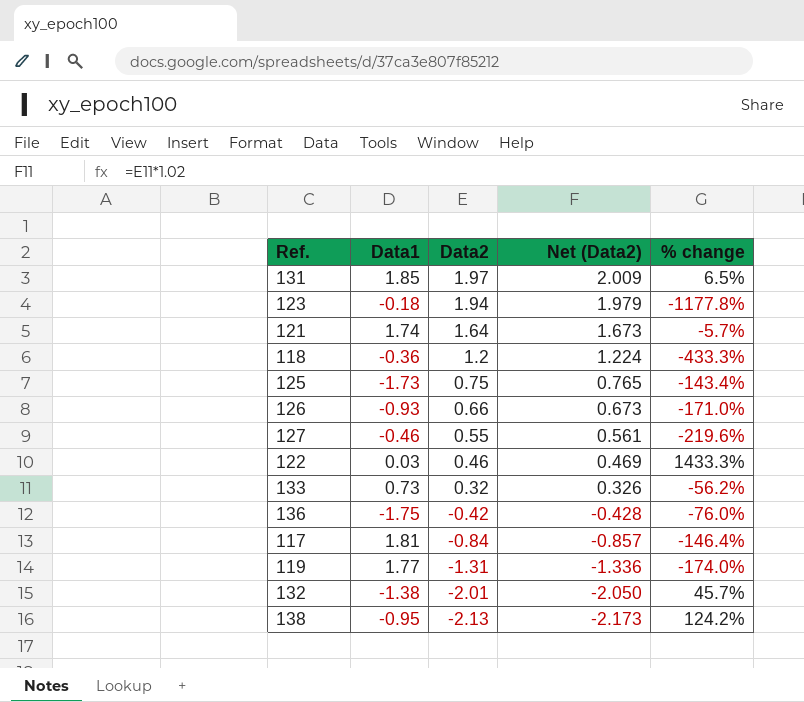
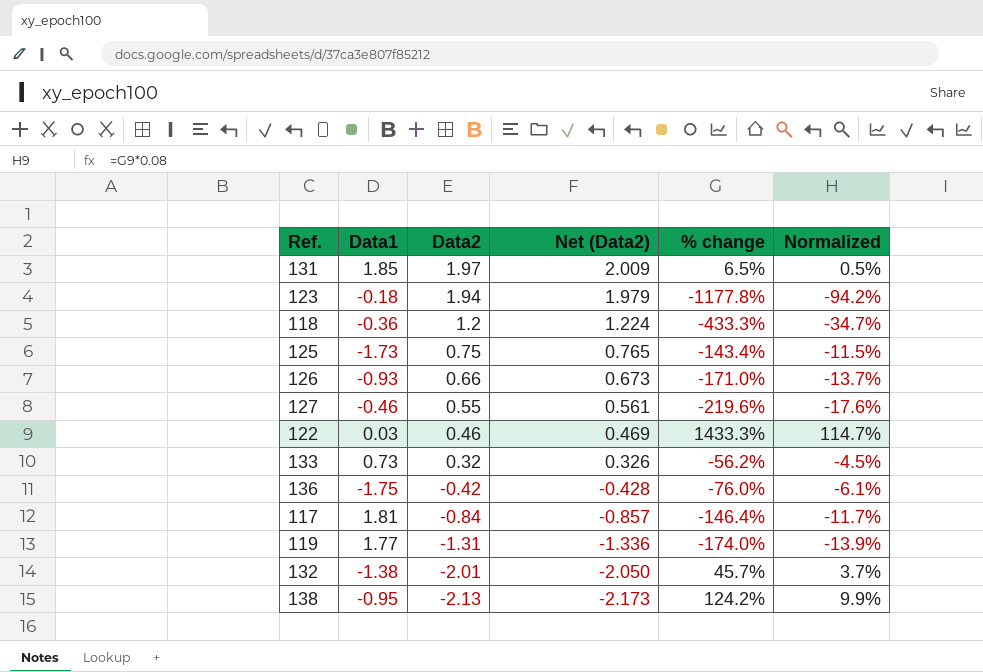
column Normalized | formula: none -> [% change] * 0.08
row 121: 1.74 | 1.64 | 1.673 | -5.7% -> none

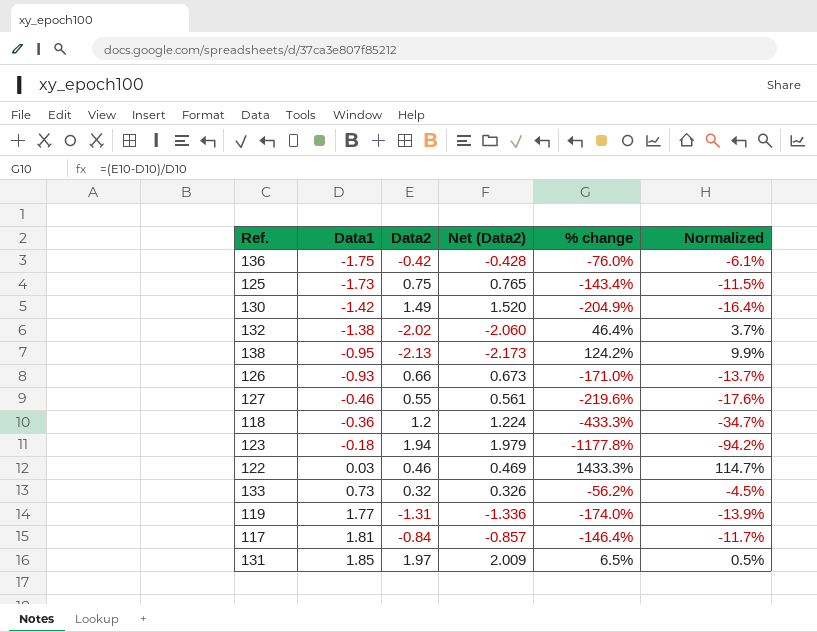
row order: Data2 descending -> Data1 ascending
row 130: none -> -1.42 | 1.49 | 1.520 | -204.9% | -16.4%
132 | Data2: -2.01 -> -2.02
132 | Net (Data2): -2.050 -> -2.060
132 | % change: 45.7% -> 46.4%

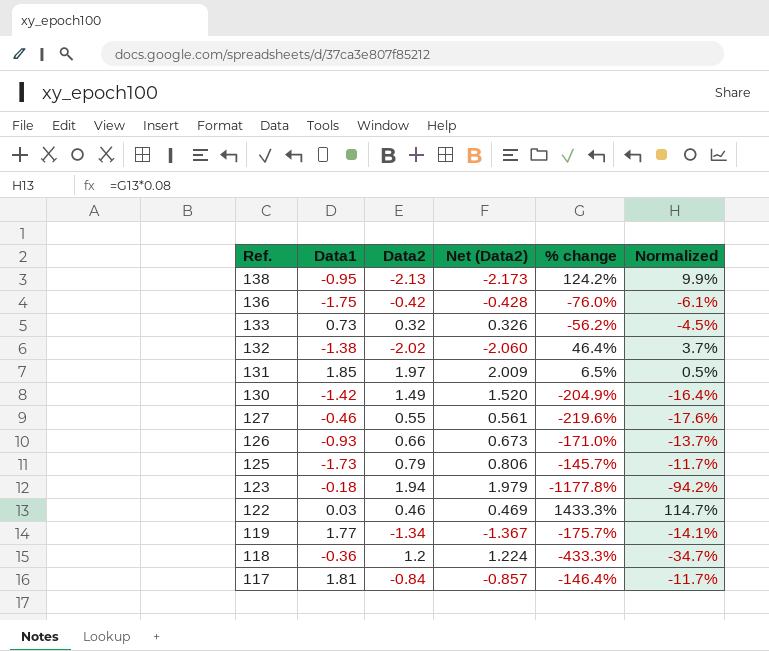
row order: Data1 ascending -> Ref. descending
125 | Data2: 0.75 -> 0.79
125 | Net (Data2): 0.765 -> 0.806
125 | % change: -143.4% -> -145.7%
125 | Normalized: -11.5% -> -11.7%
119 | Data2: -1.31 -> -1.34
119 | Net (Data2): -1.336 -> -1.367
119 | % change: -174.0% -> -175.7%
119 | Normalized: -13.9% -> -14.1%

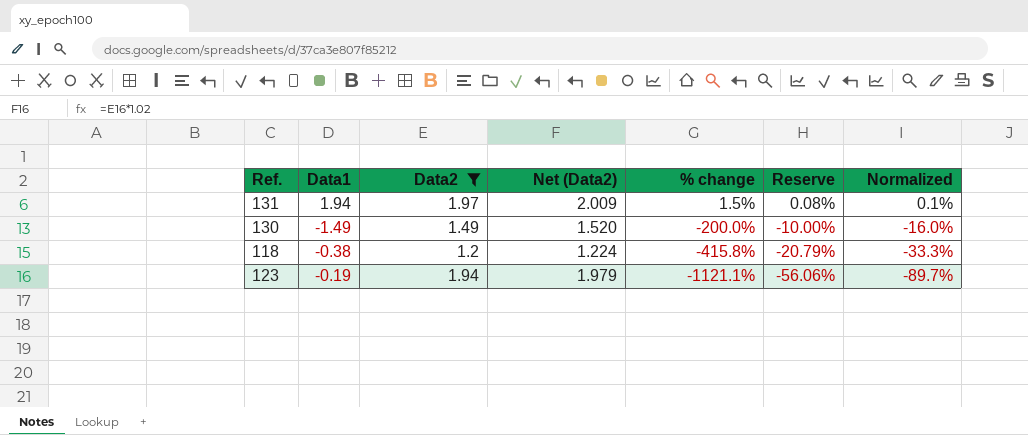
filter: none -> Data2 >= 1.2
row order: Ref. descending -> % change descending
column Reserve | formula: none -> [% change] * 0.05
131 | Data1: 1.85 -> 1.94
131 | % change: 6.5% -> 1.5%
131 | Normalized: 0.5% -> 0.1%
130 | Data1: -1.42 -> -1.49
130 | % change: -204.9% -> -200.0%
130 | Normalized: -16.4% -> -16.0%
118 | Data1: -0.36 -> -0.38
118 | % change: -433.3% -> -415.8%
118 | Normalized: -34.7% -> -33.3%
123 | Data1: -0.18 -> -0.19
123 | % change: -1177.8% -> -1121.1%
123 | Normalized: -94.2% -> -89.7%

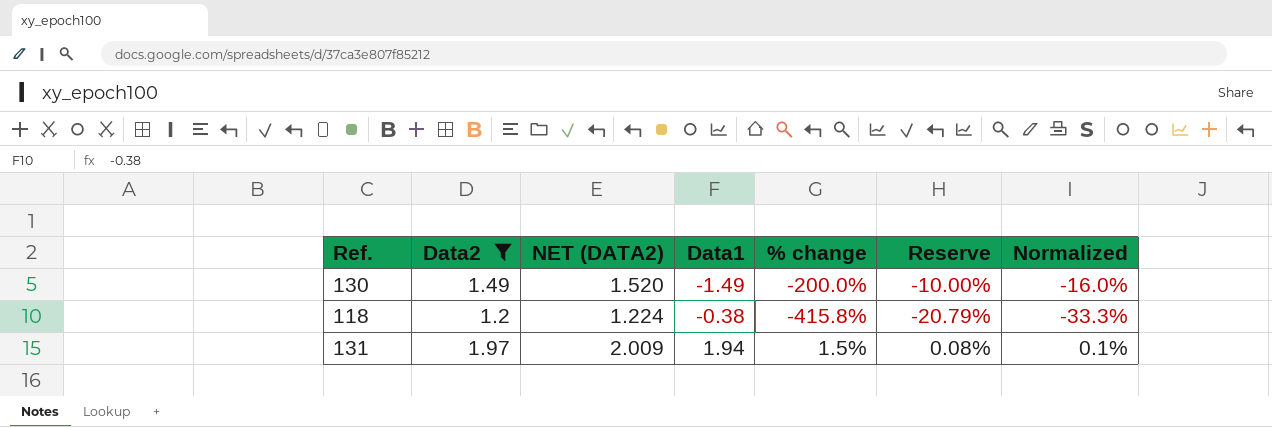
row order: % change descending -> Data1 ascending
column name: Net (Data2) -> NET (DATA2)
column Data1 | position: 2 -> 4
row 123: -0.19 | 1.94 | 1.979 | -1121.1% | -56.06% | -89.7% -> none

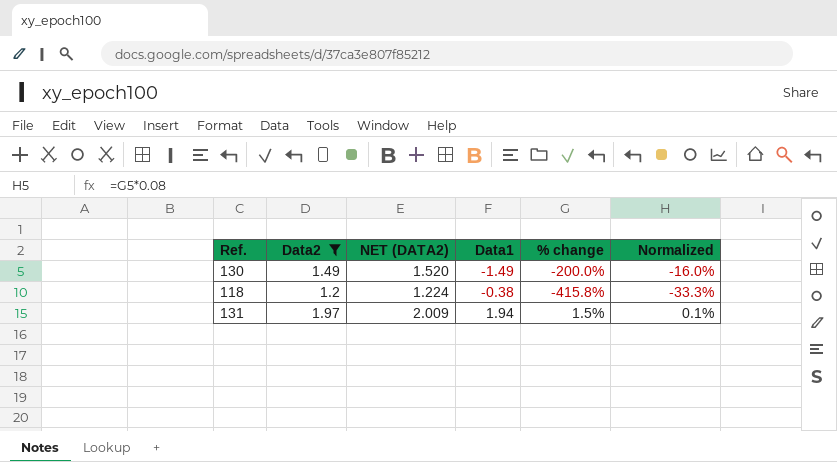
column Reserve | formula: [% change] * 0.05 -> none

